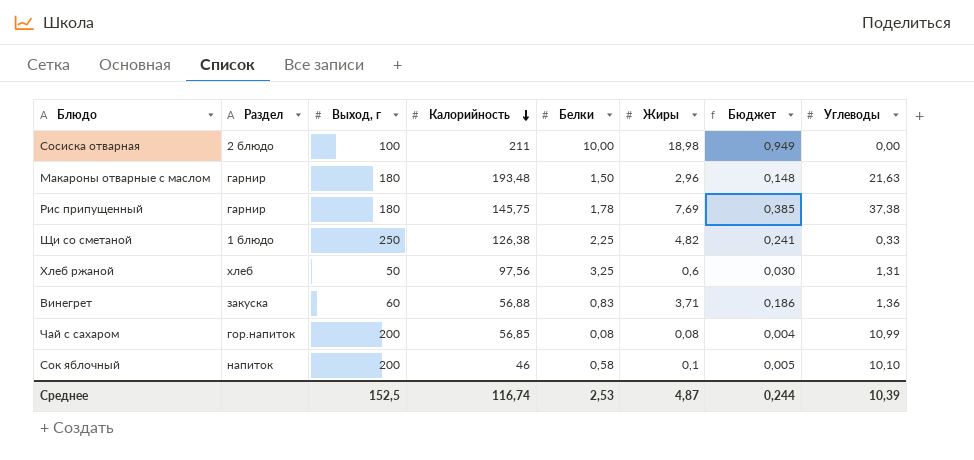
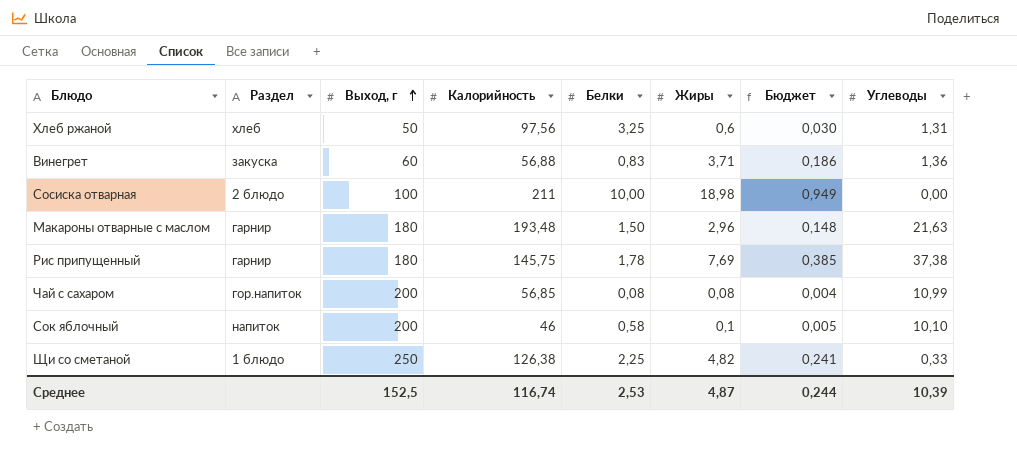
row order: Калорийность descending -> Выход, г ascending

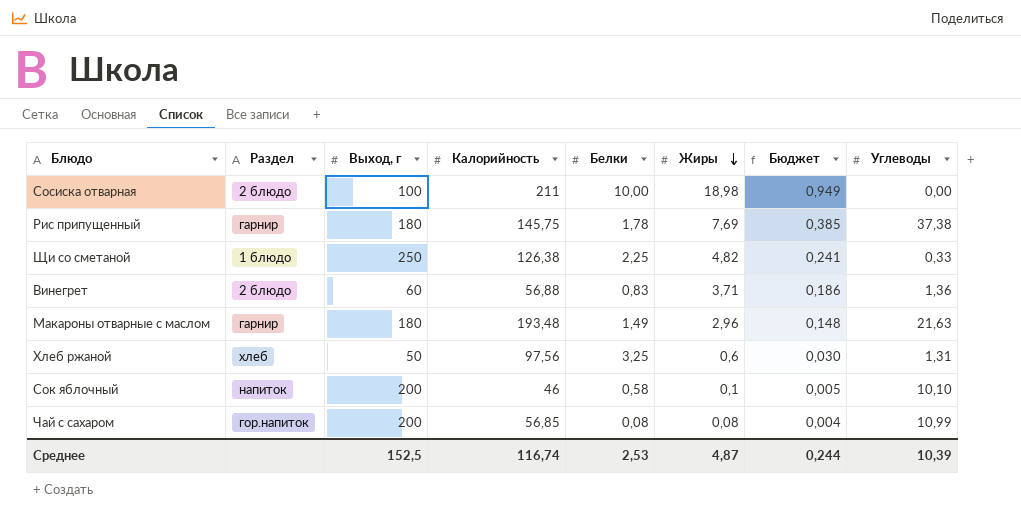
row order: Выход, г ascending -> Жиры descending
Винегрет | Раздел: закуска -> 2 блюдо
Макароны отварные с маслом | Белки: 1,50 -> 1,49

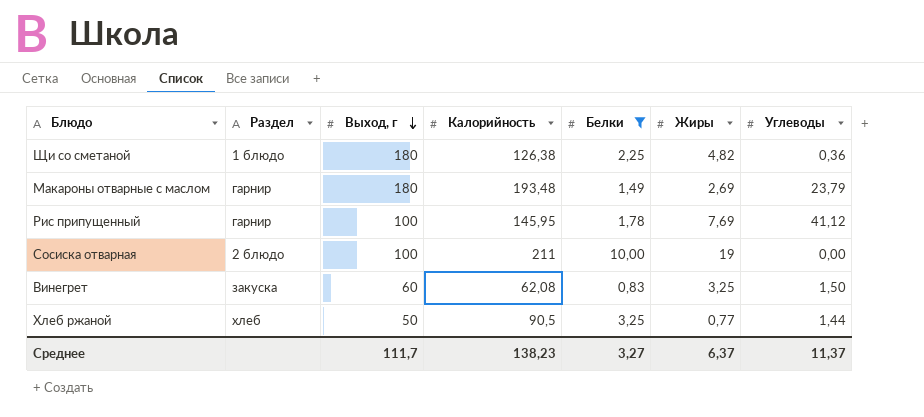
filter: none -> Белки >= 0,83
row order: Жиры descending -> Выход, г descending
column Бюджет | formula: [Жиры] * 0,05 -> none
Щи со сметаной | Выход, г: 250 -> 180
Щи со сметаной | Углеводы: 0,33 -> 0,36
Макароны отварные с маслом | Жиры: 2,96 -> 2,69
Макароны отварные с маслом | Углеводы: 21,63 -> 23,79
Рис припущенный | Выход, г: 180 -> 100
Рис припущенный | Калорийность: 145,75 -> 145,95
Рис припущенный | Углеводы: 37,38 -> 41,12
Сосиска отварная | Жиры: 18,98 -> 19
Винегрет | Раздел: 2 блюдо -> закуска
Винегрет | Калорийность: 56,88 -> 62,08
Винегрет | Жиры: 3,71 -> 3,25
Винегрет | Углеводы: 1,36 -> 1,50
Хлеб ржаной | Калорийность: 97,56 -> 90,5
Хлеб ржаной | Жиры: 0,6 -> 0,77
Хлеб ржаной | Углеводы: 1,31 -> 1,44
Среднее | Выход, г: 152,5 -> 111,7
Среднее | Калорийность: 116,74 -> 138,23
Среднее | Белки: 2,53 -> 3,27
Среднее | Жиры: 4,87 -> 6,37
Среднее | Углеводы: 10,39 -> 11,37

